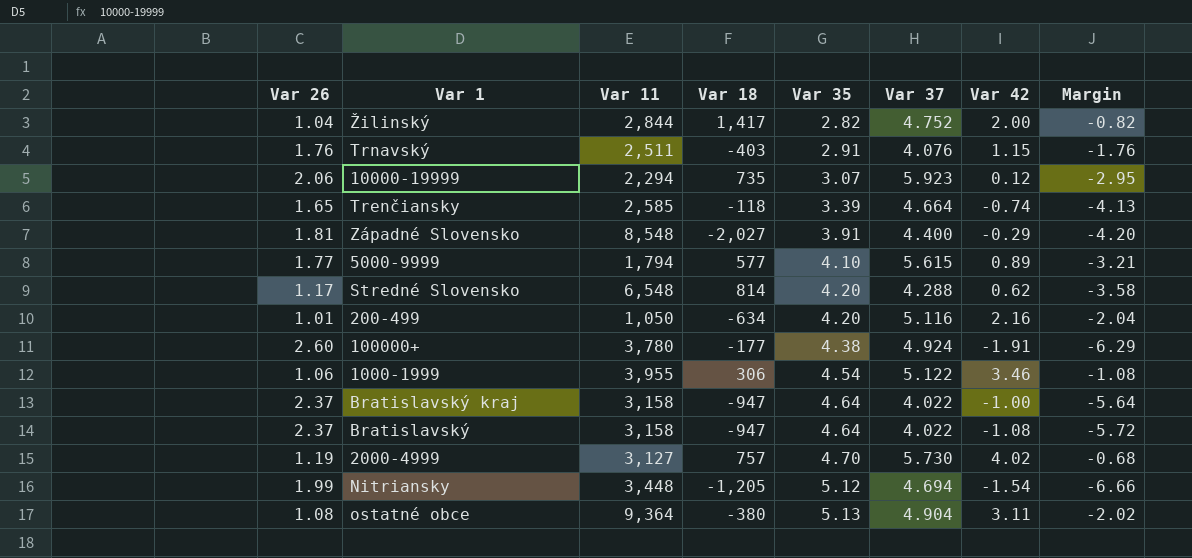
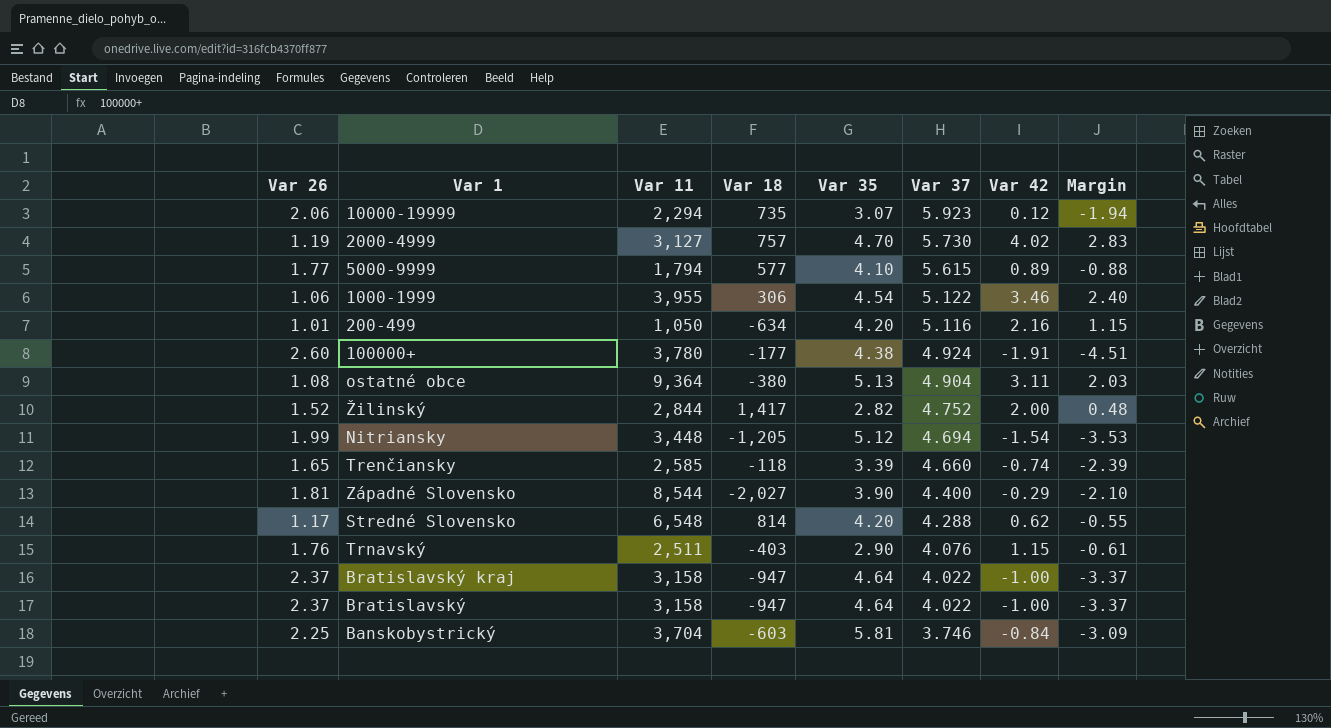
row order: Var 35 ascending -> Var 37 descending
column Margin | formula: [Var 42] - [Var 35] -> [Var 42] - [Var 26]
Žilinský | Var 26: 1.04 -> 1.52
Trenčiansky | Var 37: 4.664 -> 4.660
Západné Slovensko | Var 11: 8,548 -> 8,544
Západné Slovensko | Var 35: 3.91 -> 3.90
Trnavský | Var 35: 2.91 -> 2.90
Bratislavský | Var 42: -1.08 -> -1.00
row Banskobystrický: none -> 2.25 | 3,704 | -603 | 5.81 | 3.746 | -0.84 | -3.09

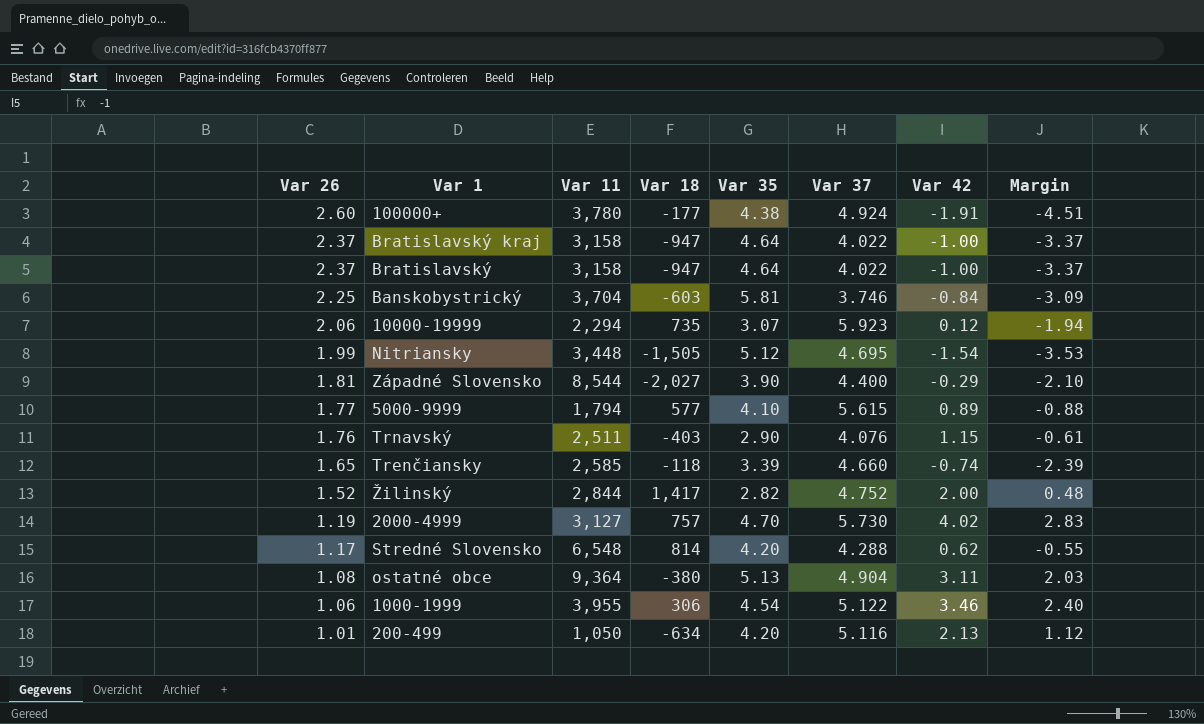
row order: Var 37 descending -> Var 26 descending
Nitriansky | Var 18: -1,205 -> -1,505
Nitriansky | Var 37: 4.694 -> 4.695
200-499 | Var 42: 2.16 -> 2.13
200-499 | Margin: 1.15 -> 1.12

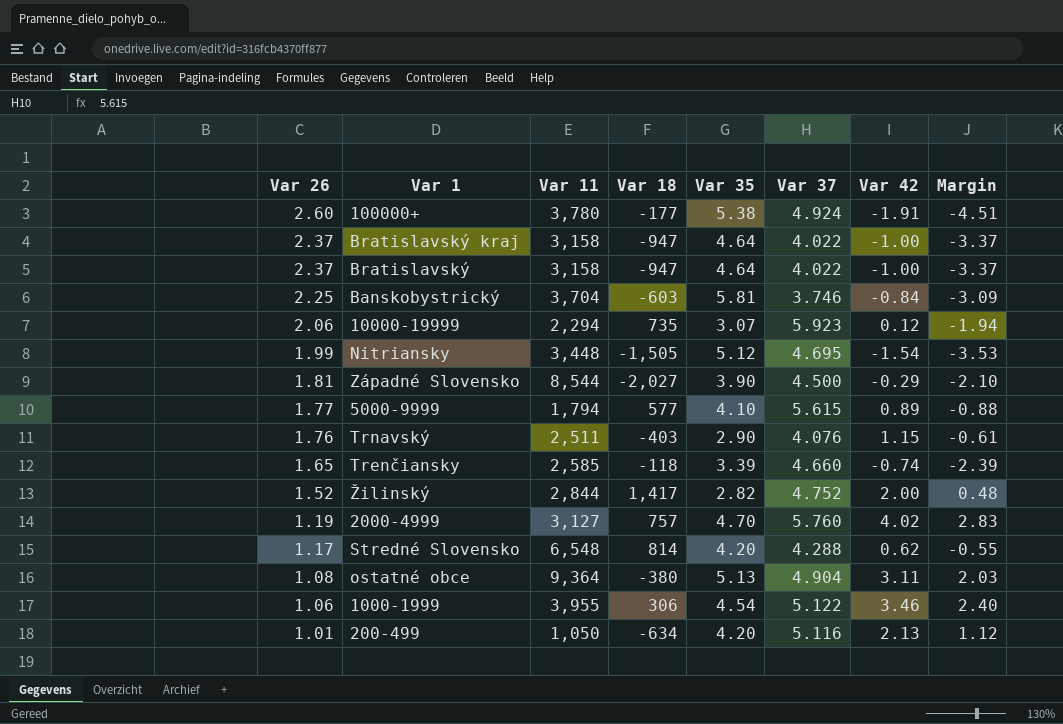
100000+ | Var 35: 4.38 -> 5.38
Západné Slovensko | Var 37: 4.400 -> 4.500
2000-4999 | Var 37: 5.730 -> 5.760

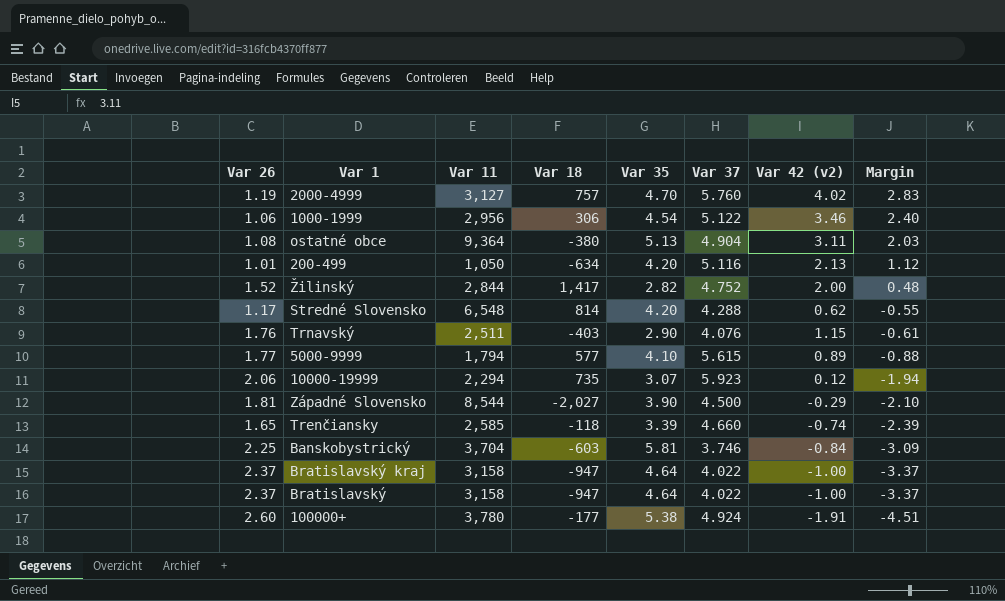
row order: Var 26 descending -> Margin descending
column name: Var 42 -> Var 42 (v2)
row Nitriansky: 1.99 | 3,448 | -1,505 | 5.12 | 4.695 | -1.54 | -3.53 -> none
1000-1999 | Var 11: 3,955 -> 2,956

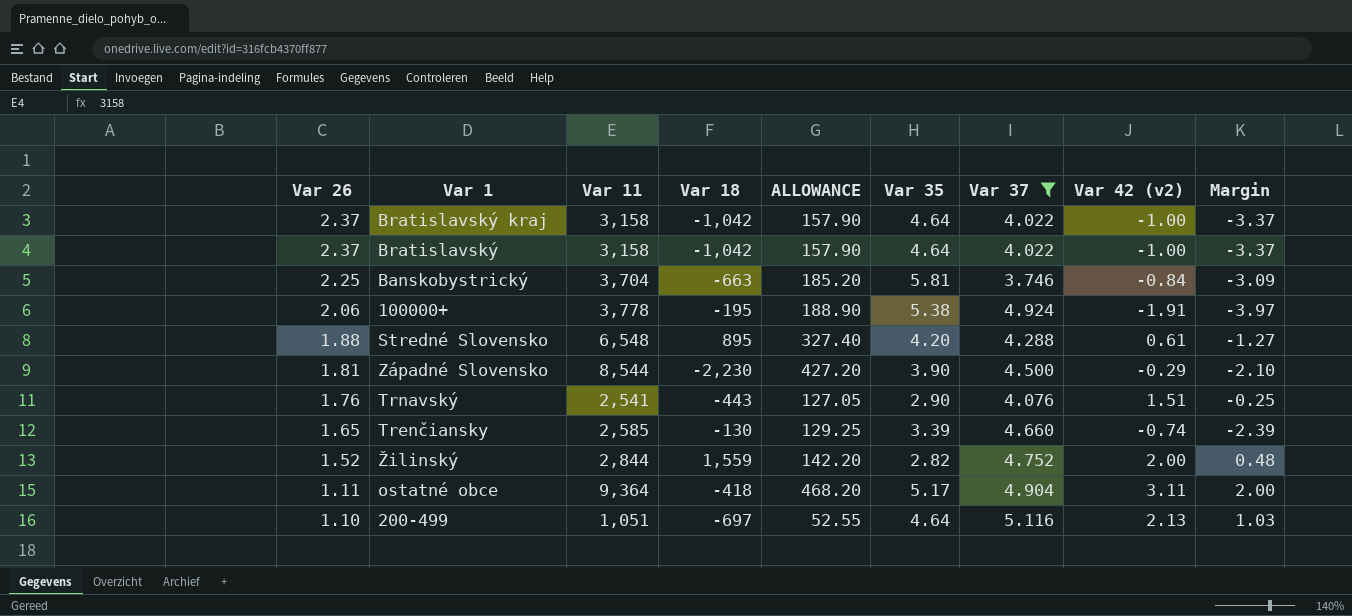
filter: none -> Var 37 <= 5.116
row order: Margin descending -> Var 26 descending
column ALLOWANCE | formula: none -> [Var 11] * 0.05
Bratislavský kraj | Var 18: -947 -> -1,042
Bratislavský | Var 18: -947 -> -1,042
Banskobystrický | Var 18: -603 -> -663
100000+ | Var 26: 2.60 -> 2.06
100000+ | Var 11: 3,780 -> 3,778
100000+ | Var 18: -177 -> -195
100000+ | Margin: -4.51 -> -3.97
Stredné Slovensko | Var 26: 1.17 -> 1.88
Stredné Slovensko | Var 18: 814 -> 895
Stredné Slovensko | Var 42 (v2): 0.62 -> 0.61
Stredné Slovensko | Margin: -0.55 -> -1.27
Západné Slovensko | Var 18: -2,027 -> -2,230
Trnavský | Var 11: 2,511 -> 2,541
Trnavský | Var 18: -403 -> -443
Trnavský | Var 42 (v2): 1.15 -> 1.51
Trnavský | Margin: -0.61 -> -0.25
Trenčiansky | Var 18: -118 -> -130
Žilinský | Var 18: 1,417 -> 1,559
ostatné obce | Var 26: 1.08 -> 1.11
ostatné obce | Var 18: -380 -> -418
ostatné obce | Var 35: 5.13 -> 5.17
ostatné obce | Margin: 2.03 -> 2.00
200-499 | Var 26: 1.01 -> 1.10
200-499 | Var 11: 1,050 -> 1,051
200-499 | Var 18: -634 -> -697
200-499 | Var 35: 4.20 -> 4.64
200-499 | Margin: 1.12 -> 1.03

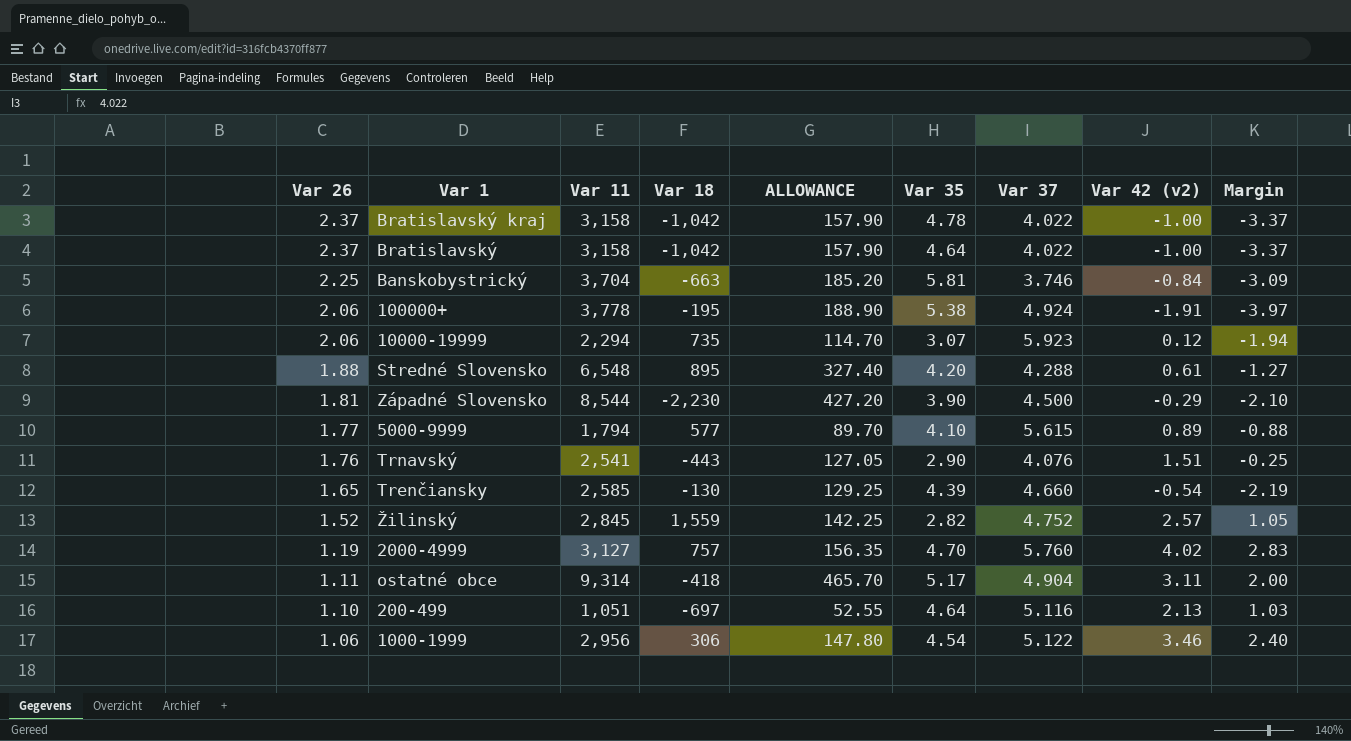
filter: Var 37 <= 5.116 -> none
Bratislavský kraj | Var 35: 4.64 -> 4.78
Trenčiansky | Var 35: 3.39 -> 4.39
Trenčiansky | Var 42 (v2): -0.74 -> -0.54
Trenčiansky | Margin: -2.39 -> -2.19
Žilinský | Var 11: 2,844 -> 2,845
Žilinský | ALLOWANCE: 142.20 -> 142.25
Žilinský | Var 42 (v2): 2.00 -> 2.57
Žilinský | Margin: 0.48 -> 1.05
ostatné obce | Var 11: 9,364 -> 9,314
ostatné obce | ALLOWANCE: 468.20 -> 465.70

